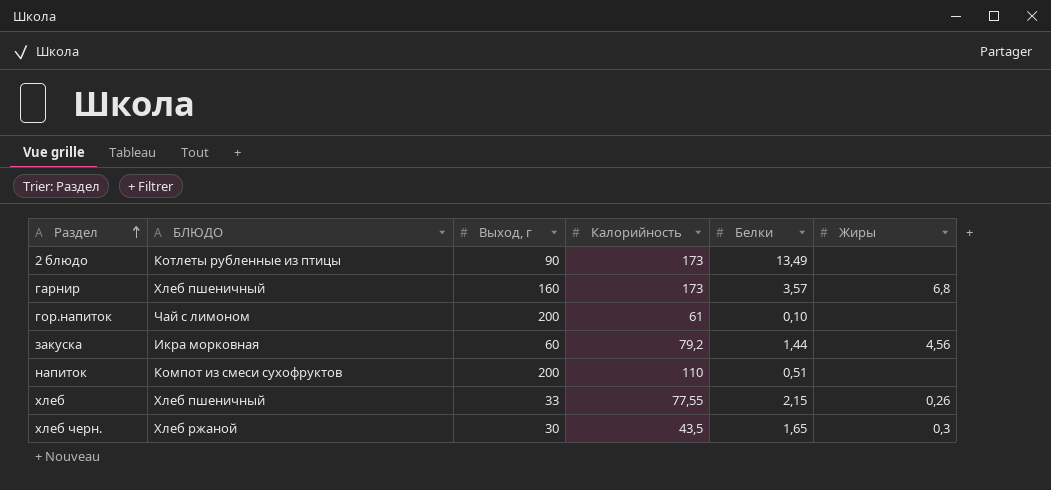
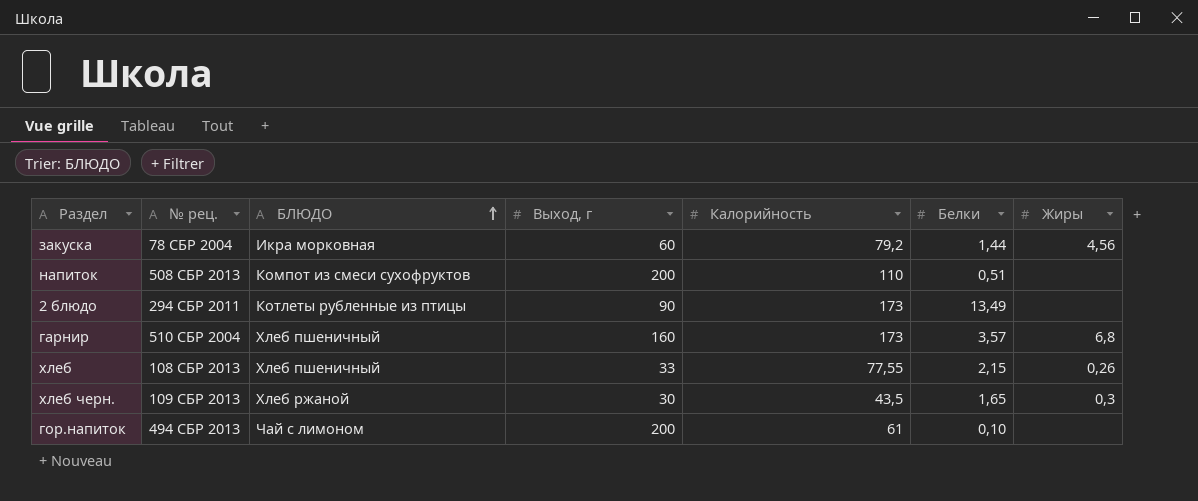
row order: Раздел ascending -> БЛЮДО ascending
column № рец. | position: none -> 2

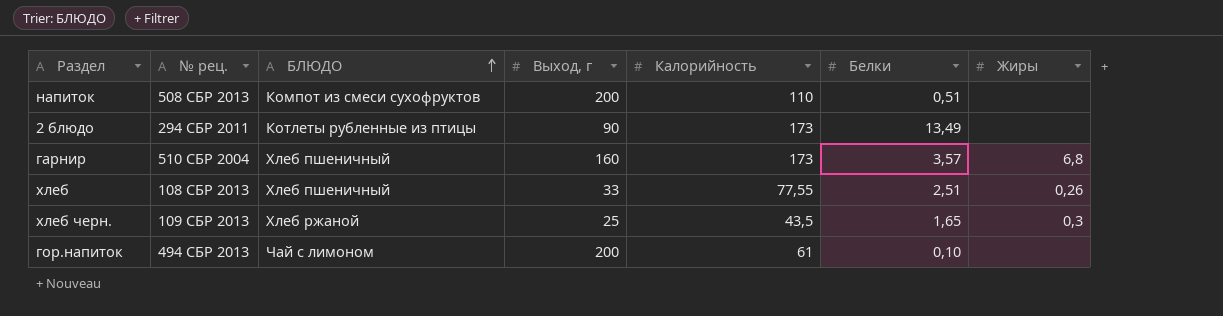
row закуска: 78 СБР 2004 | Икра морковная | 60 | 79,2 | 1,44 | 4,56 -> none
хлеб | Белки: 2,15 -> 2,51
хлеб черн. | Выход, г: 30 -> 25

